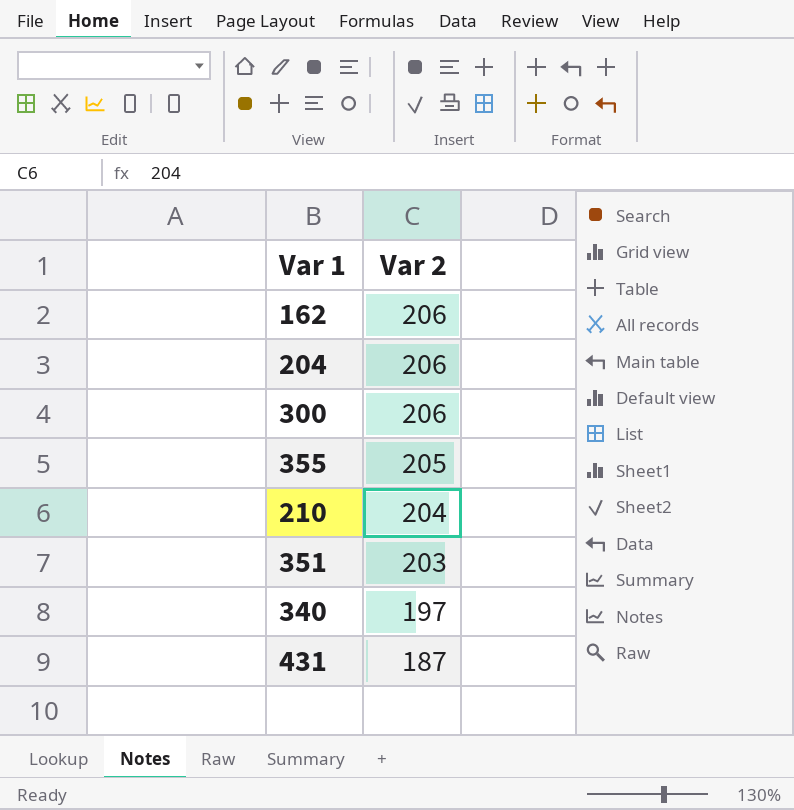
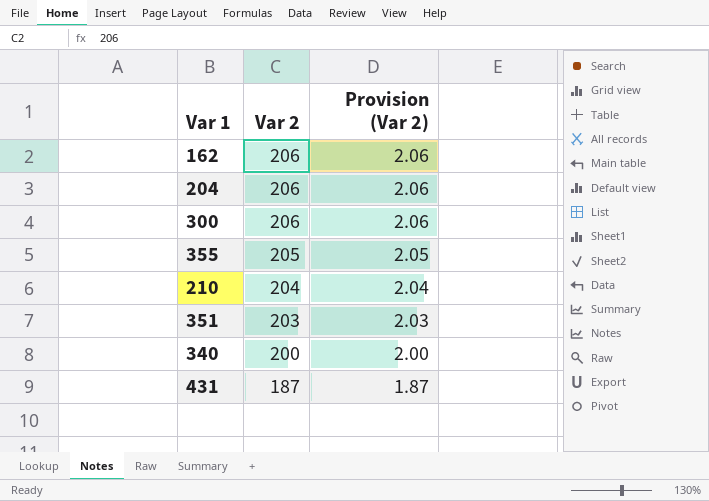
column Provision (Var 2) | formula: none -> [Var 2] * 0.01
340 | Var 2: 197 -> 200

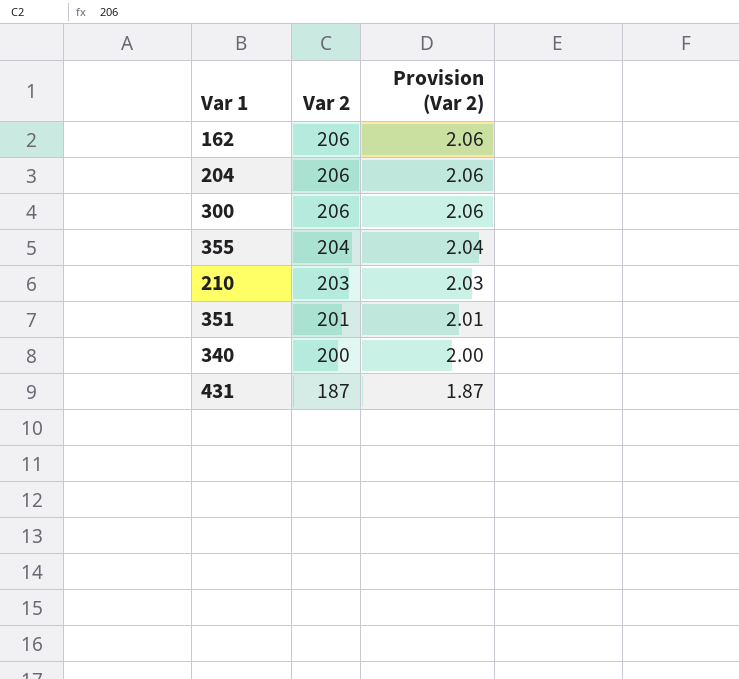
355 | Var 2: 205 -> 204
355 | Provision (Var 2): 2.05 -> 2.04
210 | Var 2: 204 -> 203
210 | Provision (Var 2): 2.04 -> 2.03
351 | Var 2: 203 -> 201
351 | Provision (Var 2): 2.03 -> 2.01

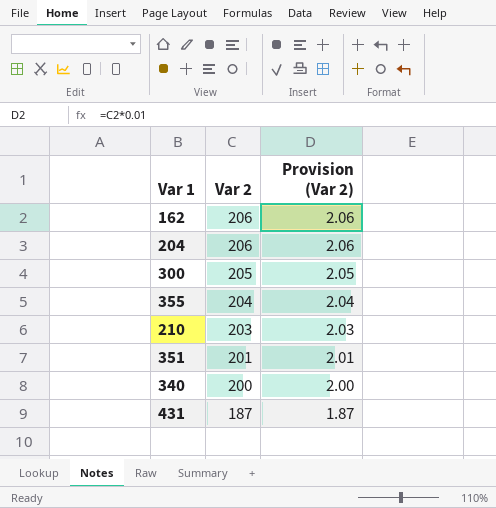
300 | Var 2: 206 -> 205
300 | Provision (Var 2): 2.06 -> 2.05

